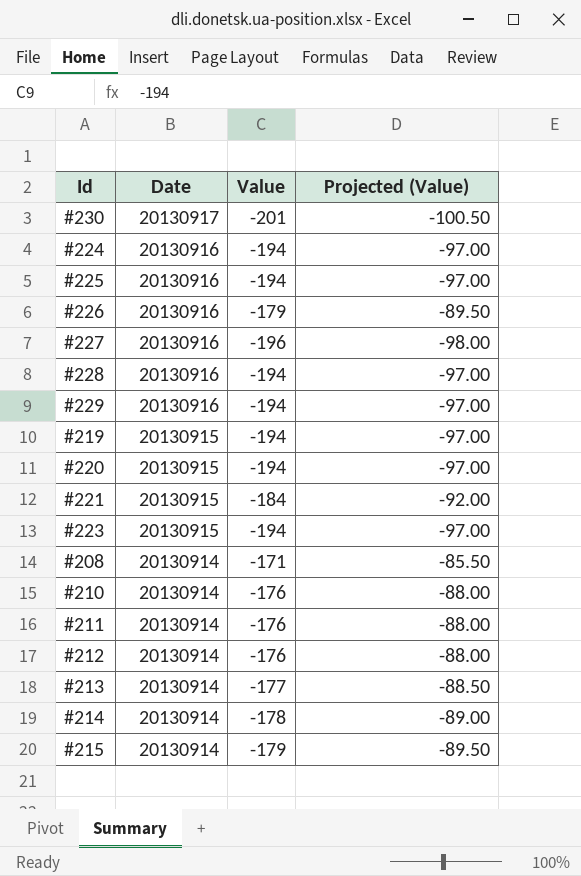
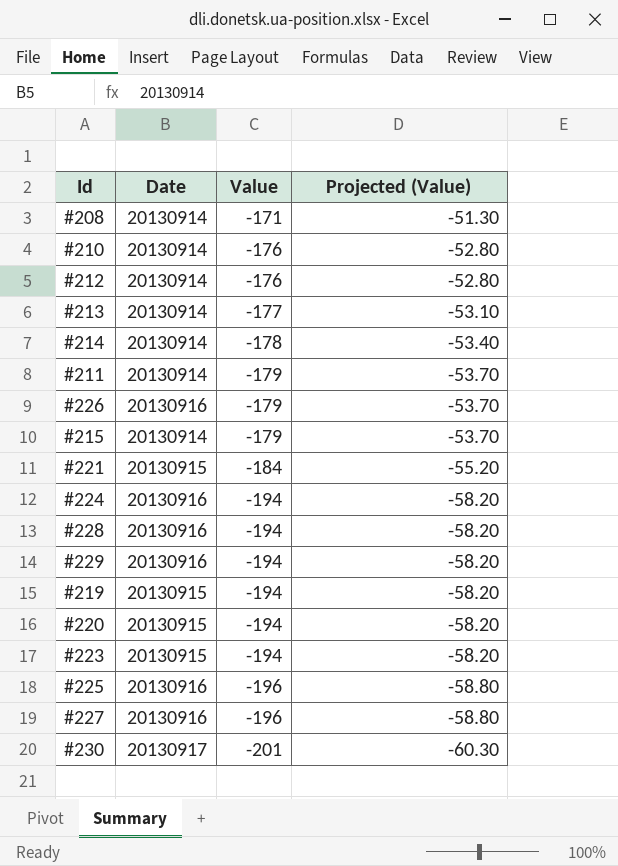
row order: Date descending -> Value descending
column Projected (Value) | formula: [Value] * 0.5 -> [Value] * 0.3
#211 | Value: -176 -> -179
#225 | Value: -194 -> -196

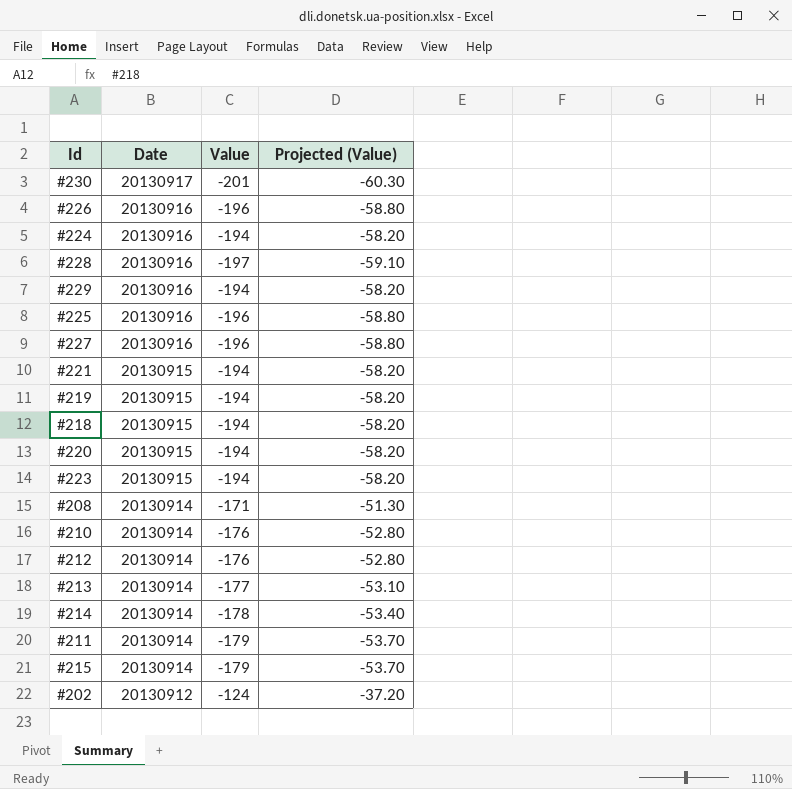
row order: Value descending -> Date descending
#226 | Value: -179 -> -196
#226 | Projected (Value): -53.70 -> -58.80
#228 | Value: -194 -> -197
#228 | Projected (Value): -58.20 -> -59.10
#221 | Value: -184 -> -194
#221 | Projected (Value): -55.20 -> -58.20
row #218: none -> 20130915 | -194 | -58.20
row #202: none -> 20130912 | -124 | -37.20

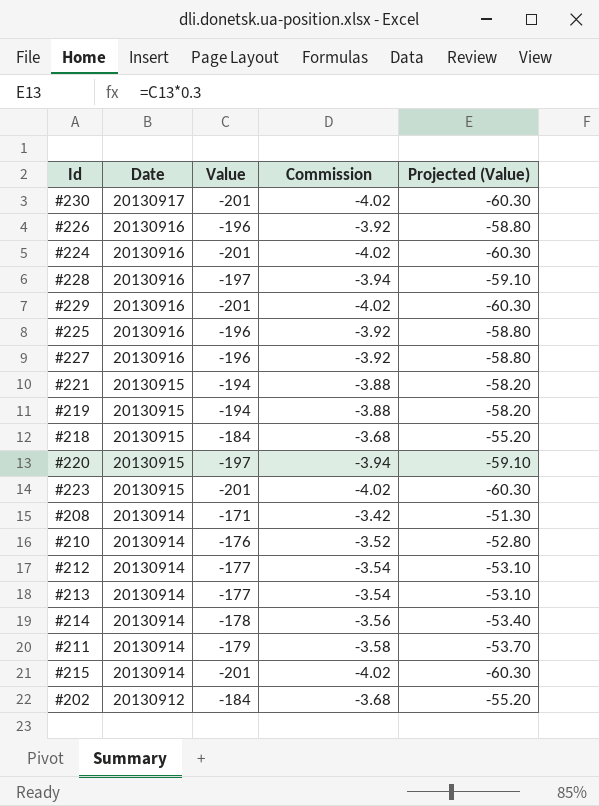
column Commission | formula: none -> [Value] * 0.02
#224 | Value: -194 -> -201
#224 | Projected (Value): -58.20 -> -60.30
#229 | Value: -194 -> -201
#229 | Projected (Value): -58.20 -> -60.30
#218 | Value: -194 -> -184
#218 | Projected (Value): -58.20 -> -55.20
#220 | Value: -194 -> -197
#220 | Projected (Value): -58.20 -> -59.10
#223 | Value: -194 -> -201
#223 | Projected (Value): -58.20 -> -60.30
#212 | Value: -176 -> -177
#212 | Projected (Value): -52.80 -> -53.10
#215 | Value: -179 -> -201
#215 | Projected (Value): -53.70 -> -60.30
#202 | Value: -124 -> -184
#202 | Projected (Value): -37.20 -> -55.20

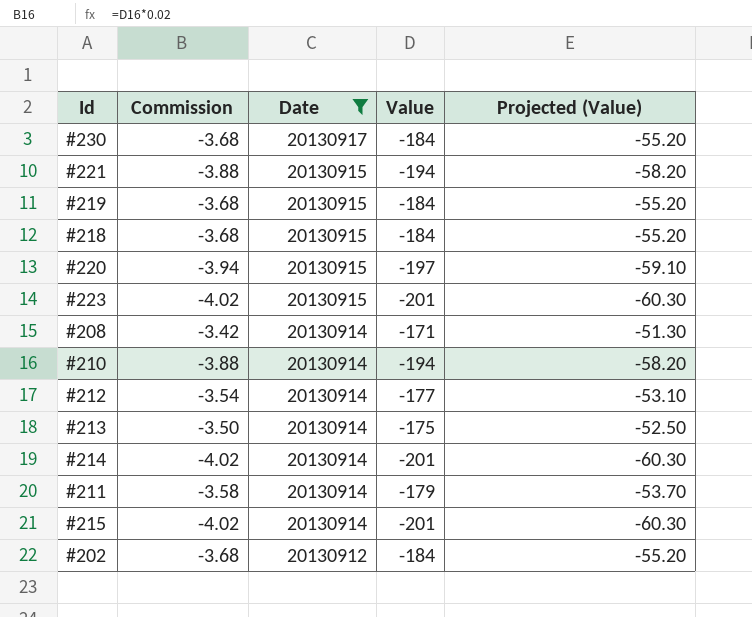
filter: none -> Date != 20130916
column Commission | position: 4 -> 2
#230 | Commission: -4.02 -> -3.68
#230 | Value: -201 -> -184
#230 | Projected (Value): -60.30 -> -55.20
#219 | Commission: -3.88 -> -3.68
#219 | Value: -194 -> -184
#219 | Projected (Value): -58.20 -> -55.20
#210 | Commission: -3.52 -> -3.88
#210 | Value: -176 -> -194
#210 | Projected (Value): -52.80 -> -58.20
#213 | Commission: -3.54 -> -3.50
#213 | Value: -177 -> -175
#213 | Projected (Value): -53.10 -> -52.50
#214 | Commission: -3.56 -> -4.02
#214 | Value: -178 -> -201
#214 | Projected (Value): -53.40 -> -60.30

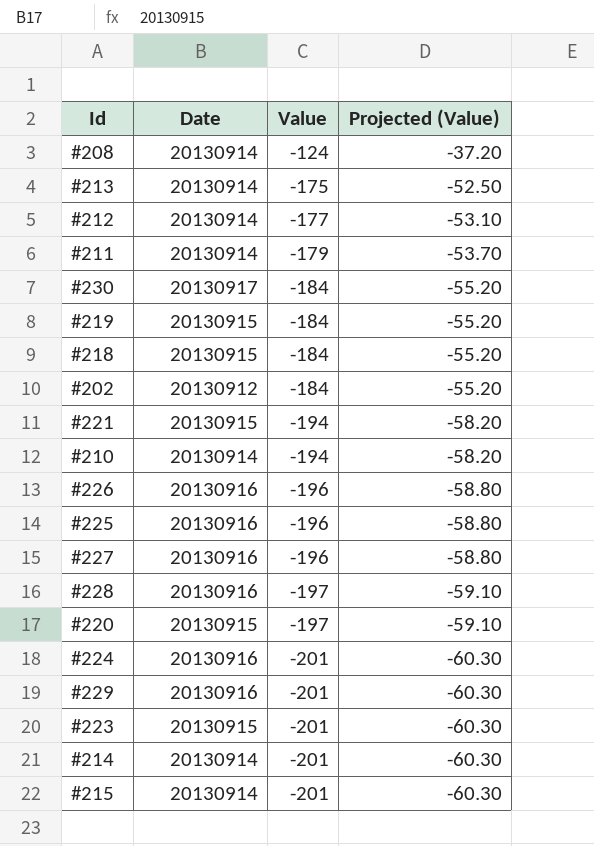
filter: Date != 20130916 -> none
row order: Date descending -> Value descending
column Commission | formula: [Value] * 0.02 -> none
#208 | Value: -171 -> -124
#208 | Projected (Value): -51.30 -> -37.20

